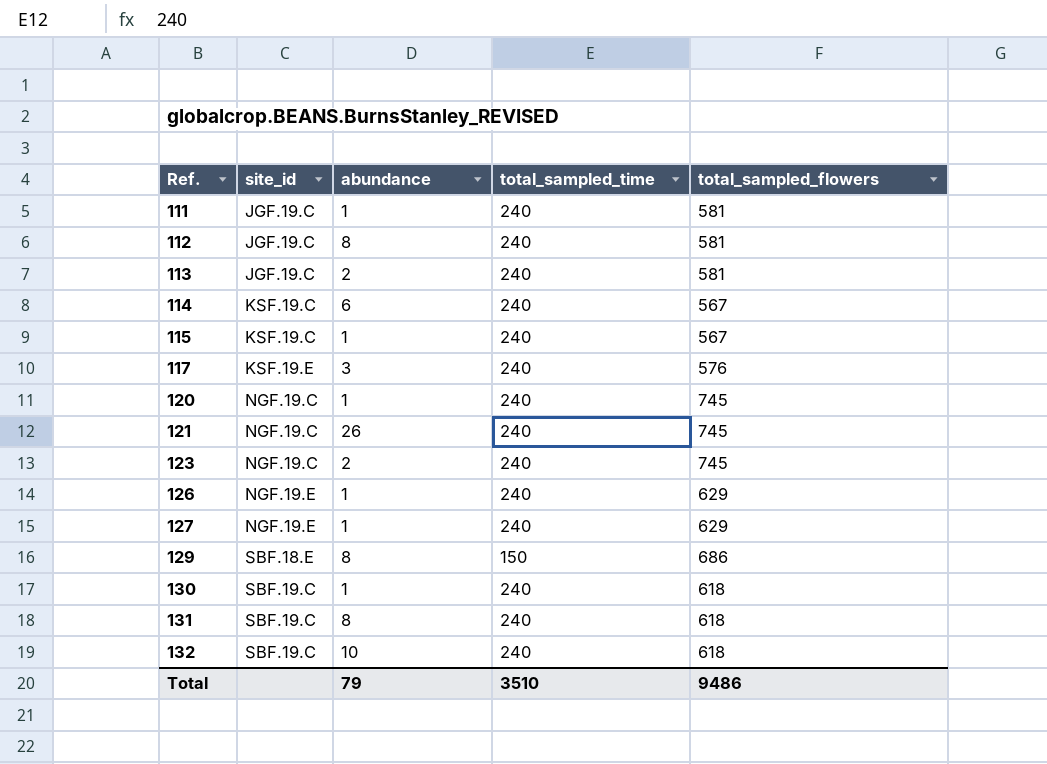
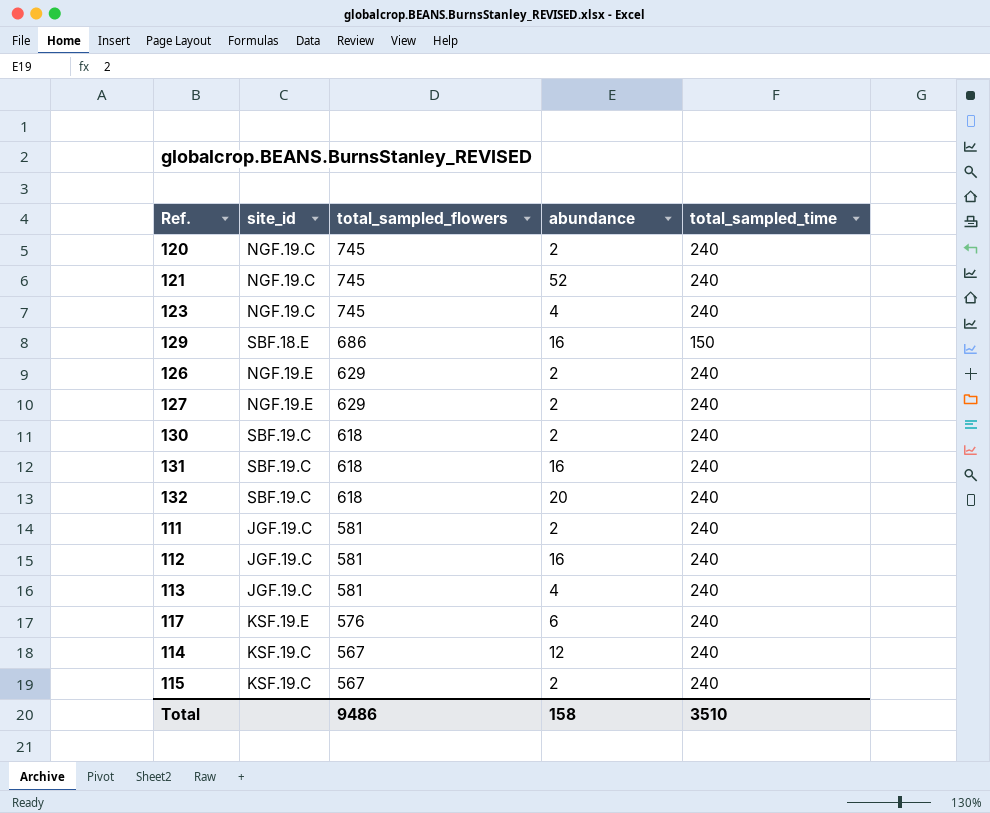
row order: Ref. ascending -> total_sampled_flowers descending
column total_sampled_flowers | position: 5 -> 3
120 | abundance: 1 -> 2
121 | abundance: 26 -> 52
123 | abundance: 2 -> 4
129 | abundance: 8 -> 16
126 | abundance: 1 -> 2
127 | abundance: 1 -> 2
130 | abundance: 1 -> 2
131 | abundance: 8 -> 16
132 | abundance: 10 -> 20
111 | abundance: 1 -> 2
112 | abundance: 8 -> 16
113 | abundance: 2 -> 4
117 | abundance: 3 -> 6
114 | abundance: 6 -> 12
115 | abundance: 1 -> 2
Total | abundance: 79 -> 158

